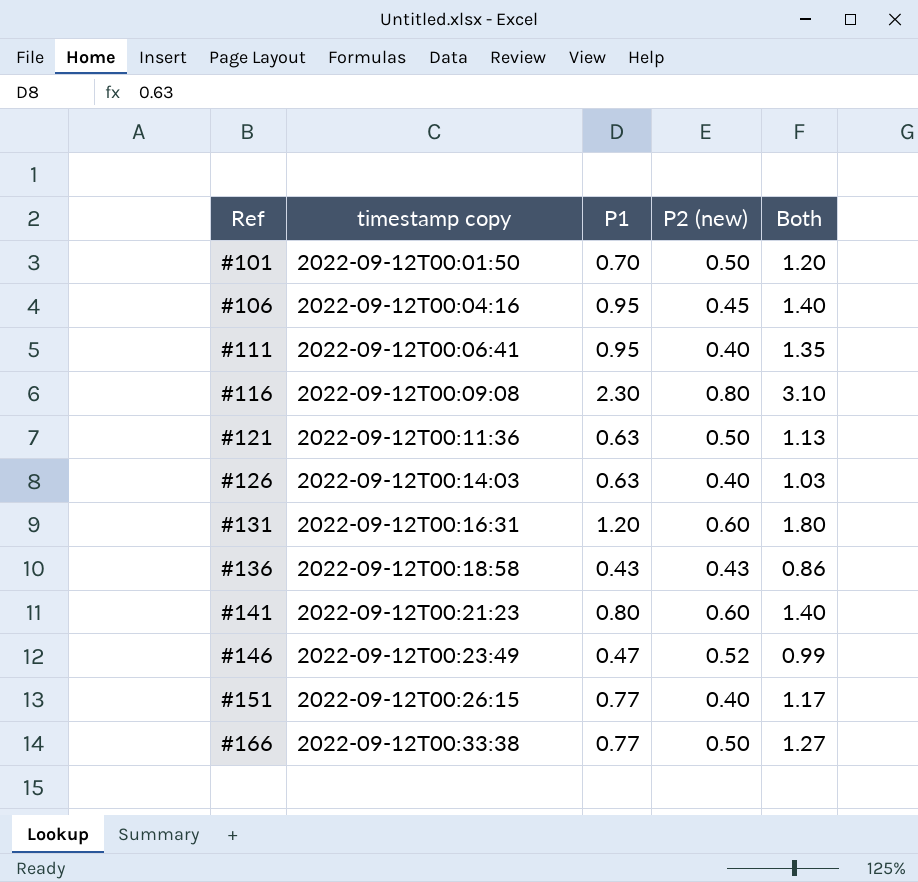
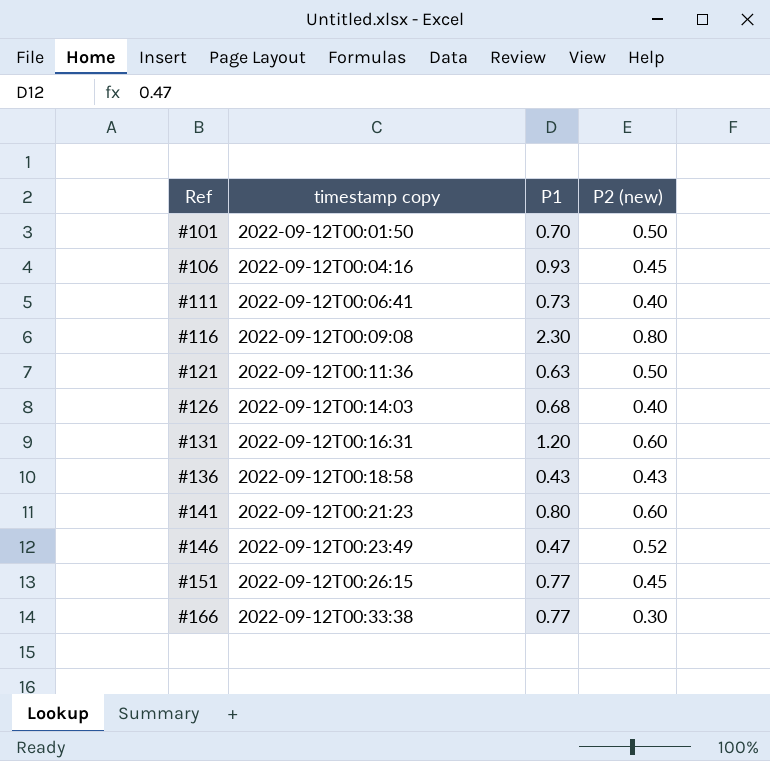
column Both | formula: [P1] + [P2 (new)] -> none
#106 | P1: 0.95 -> 0.93
#111 | P1: 0.95 -> 0.73
#126 | P1: 0.63 -> 0.68
#151 | P2 (new): 0.40 -> 0.45
#166 | P2 (new): 0.50 -> 0.30

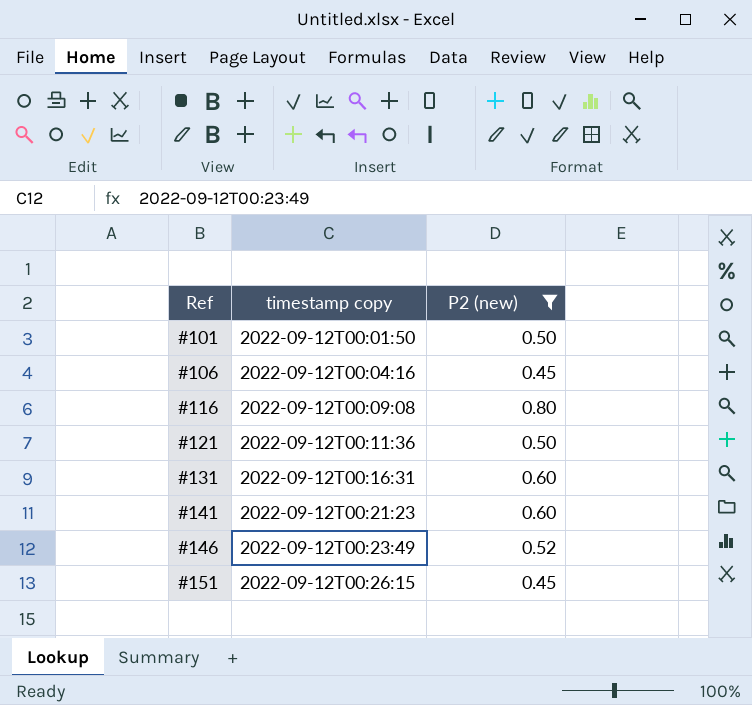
filter: none -> P2 (new) >= 0.45
column P1 | position: 3 -> none

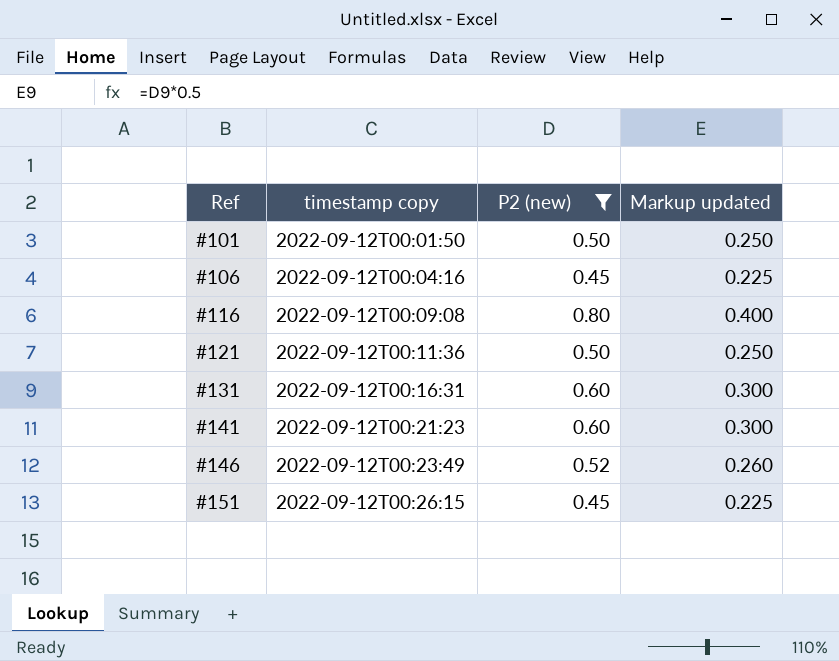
column Markup updated | formula: none -> [P2 (new)] * 0.5

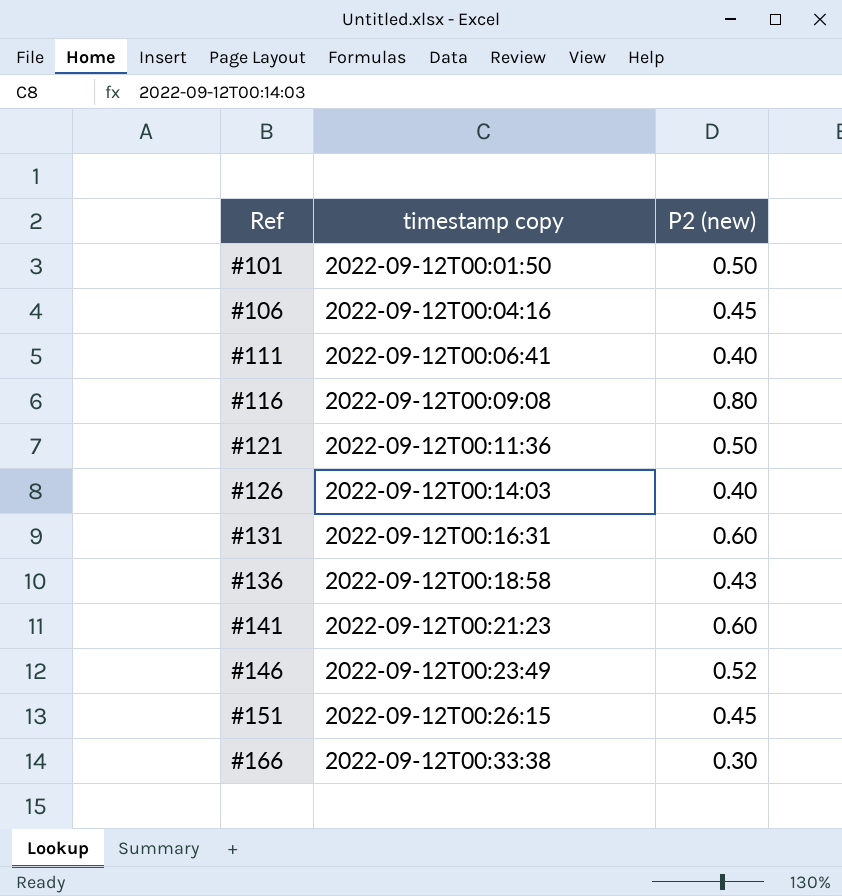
filter: P2 (new) >= 0.45 -> none
column Markup updated | formula: [P2 (new)] * 0.5 -> none

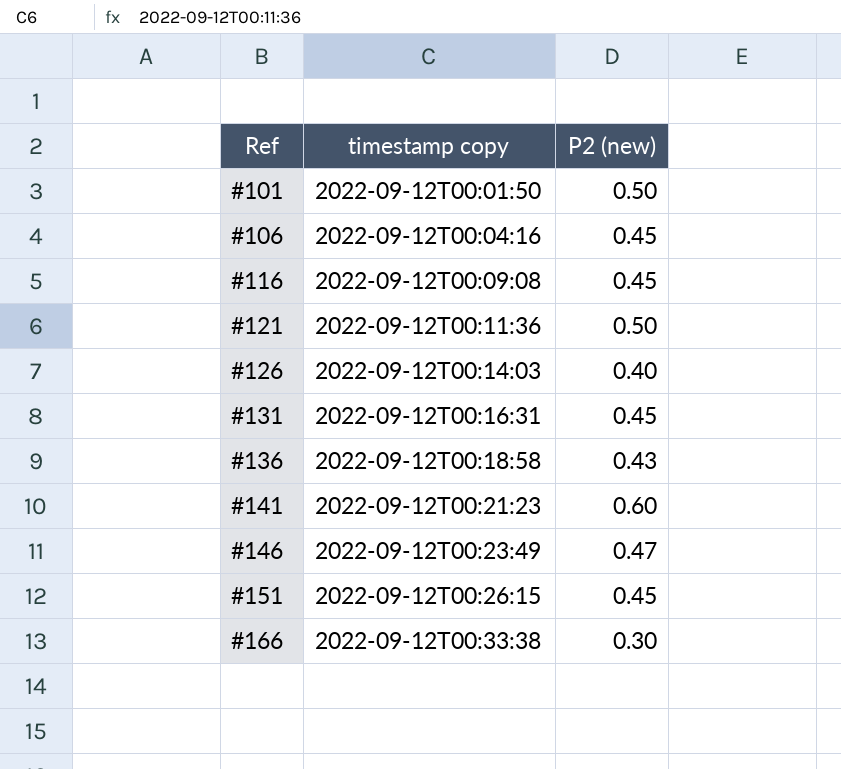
row #111: 2022-09-12T00:06:41 | 0.40 -> none
#116 | P2 (new): 0.80 -> 0.45
#131 | P2 (new): 0.60 -> 0.45
#146 | P2 (new): 0.52 -> 0.47

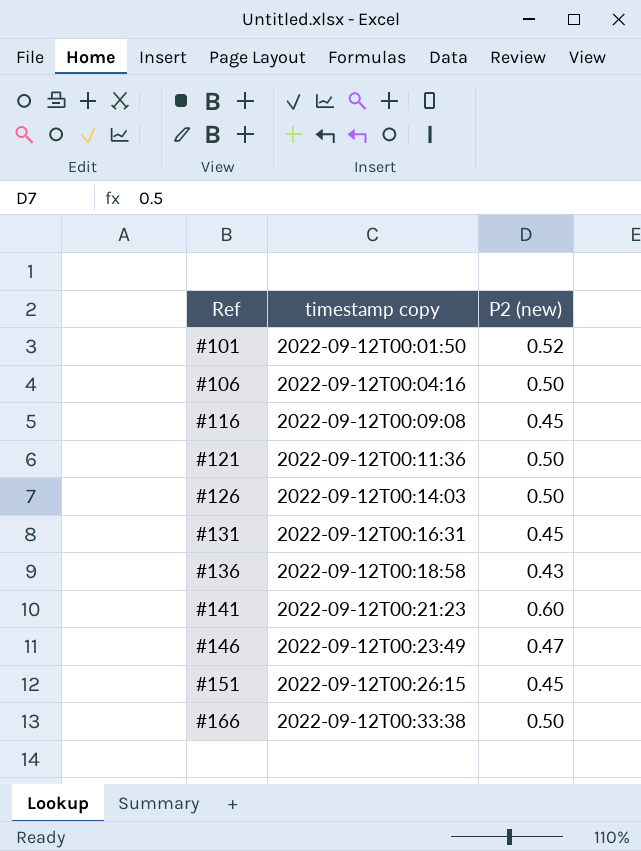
#101 | P2 (new): 0.50 -> 0.52
#106 | P2 (new): 0.45 -> 0.50
#126 | P2 (new): 0.40 -> 0.50
#166 | P2 (new): 0.30 -> 0.50

